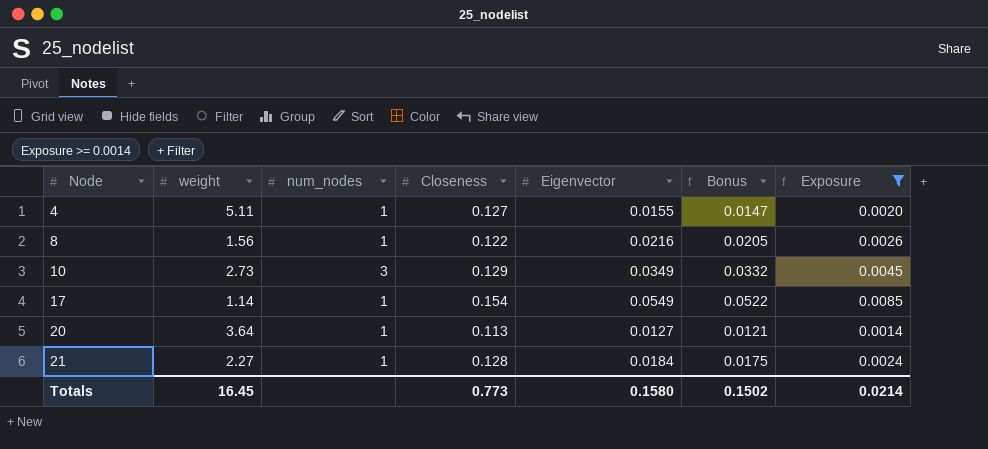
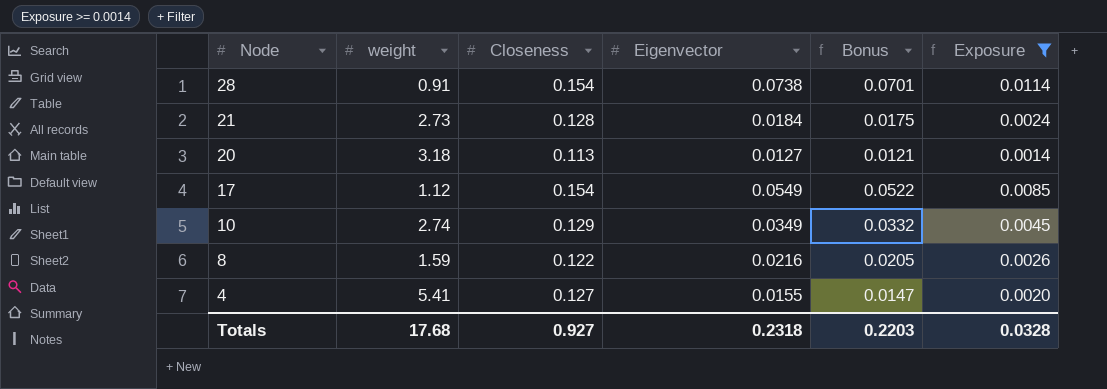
row order: Node ascending -> Node descending
column num_nodes | position: 3 -> none
row 28: none -> 0.91 | 0.154 | 0.0738 | 0.0701 | 0.0114
21 | weight: 2.27 -> 2.73
20 | weight: 3.64 -> 3.18
17 | weight: 1.14 -> 1.12
10 | weight: 2.73 -> 2.74
8 | weight: 1.56 -> 1.59
4 | weight: 5.11 -> 5.41
Totals | weight: 16.45 -> 17.68
Totals | Closeness: 0.773 -> 0.927
Totals | Eigenvector: 0.1580 -> 0.2318
Totals | Bonus: 0.1502 -> 0.2203
Totals | Exposure: 0.0214 -> 0.0328

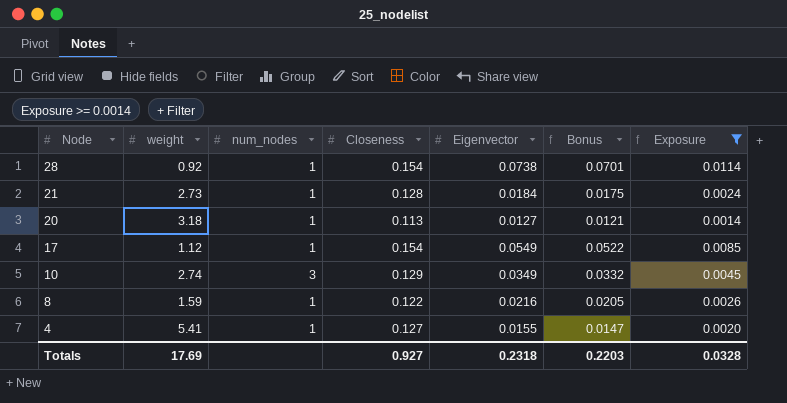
column num_nodes | position: none -> 3
28 | weight: 0.91 -> 0.92
Totals | weight: 17.68 -> 17.69

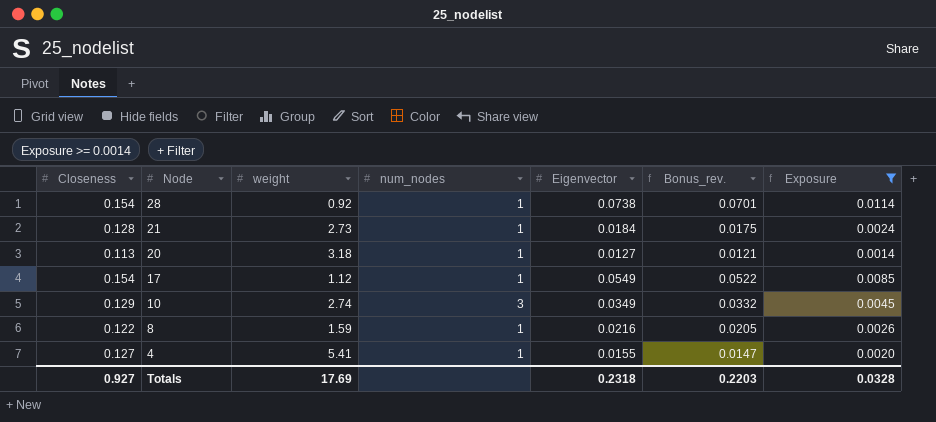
column Closeness | position: 4 -> 1
column name: Bonus -> Bonus_rev.

